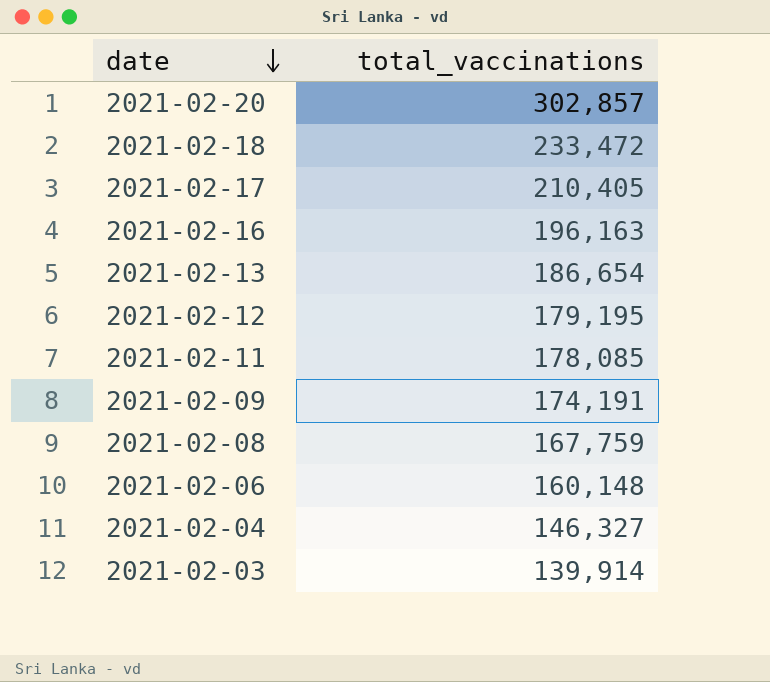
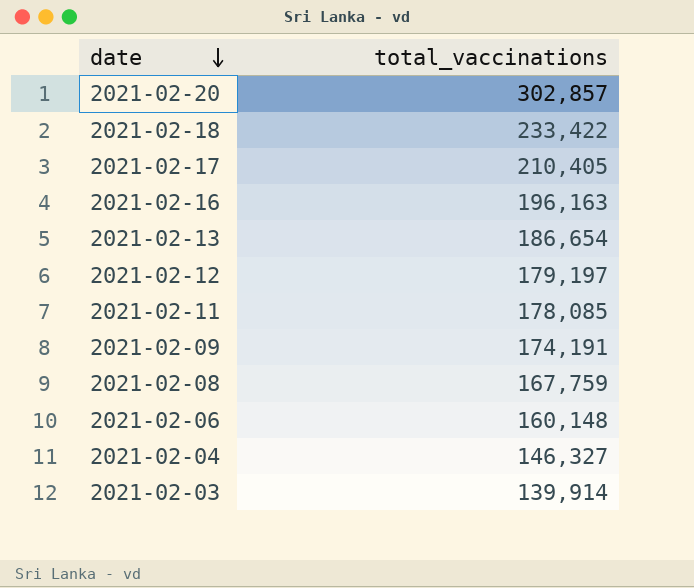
2021-02-18 | total_vaccinations: 233,472 -> 233,422
2021-02-12 | total_vaccinations: 179,195 -> 179,197

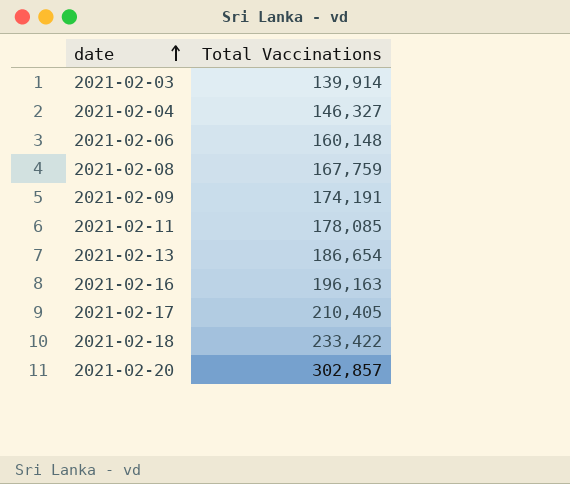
row order: date descending -> date ascending
column name: total_vaccinations -> Total Vaccinations
row 2021-02-12: 179,197 -> none

